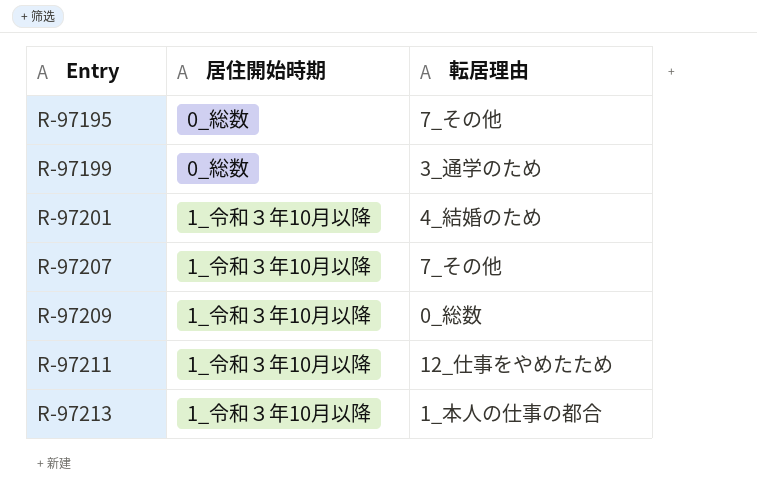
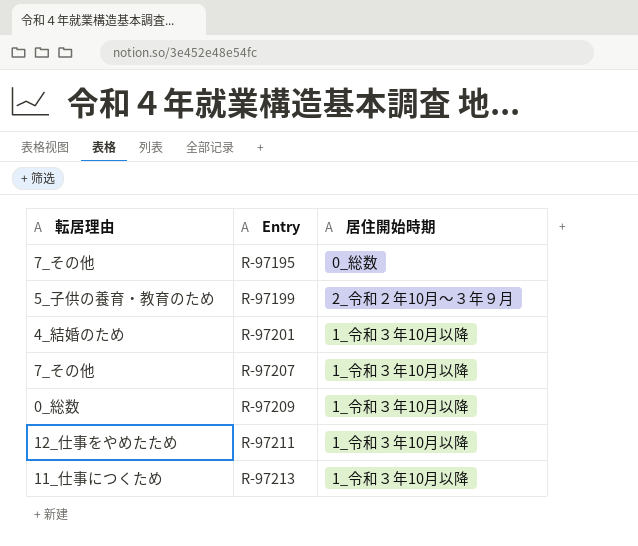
column 転居理由 | position: 3 -> 1
R-97199 | 転居理由: 3_通学のため -> 5_子供の養育・教育のため
R-97199 | 居住開始時期: 0_総数 -> 2_令和２年10月～３年９月
R-97213 | 転居理由: 1_本人の仕事の都合 -> 11_仕事につくため

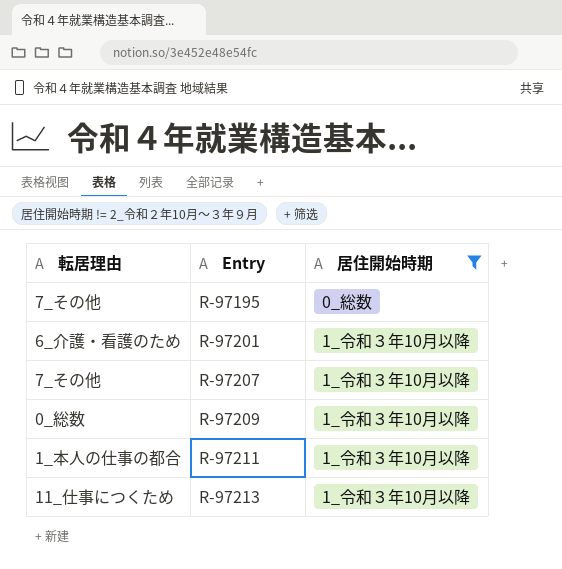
filter: none -> 居住開始時期 != 2_令和２年10月～３年９月
R-97201 | 転居理由: 4_結婚のため -> 6_介護・看護のため
R-97211 | 転居理由: 12_仕事をやめたため -> 1_本人の仕事の都合

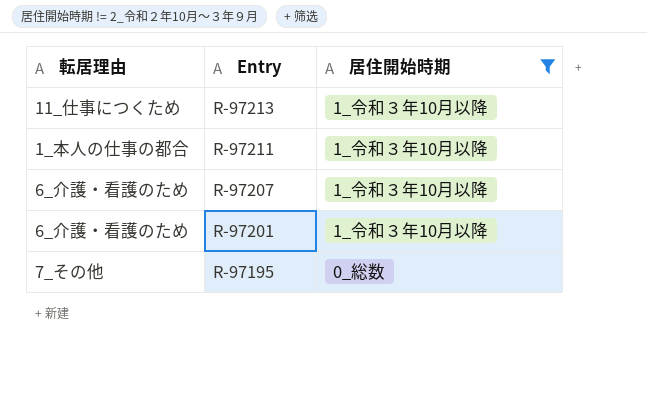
row order: Entry ascending -> Entry descending
row R-97209: 0_総数 | 1_令和３年10月以降 -> none
R-97207 | 転居理由: 7_その他 -> 6_介護・看護のため

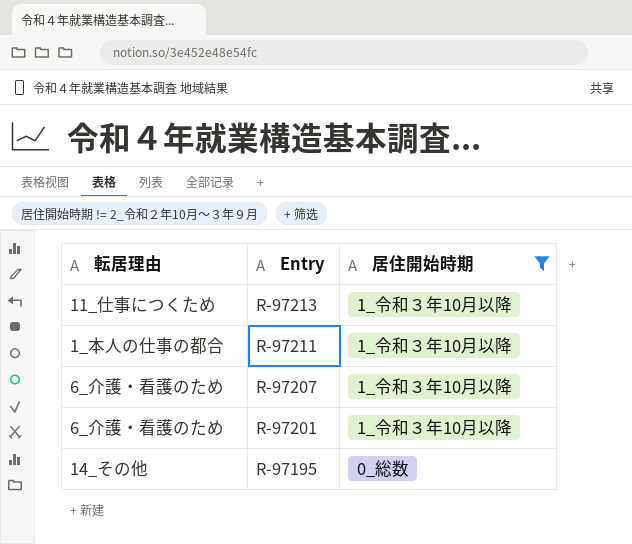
R-97195 | 転居理由: 7_その他 -> 14_その他

